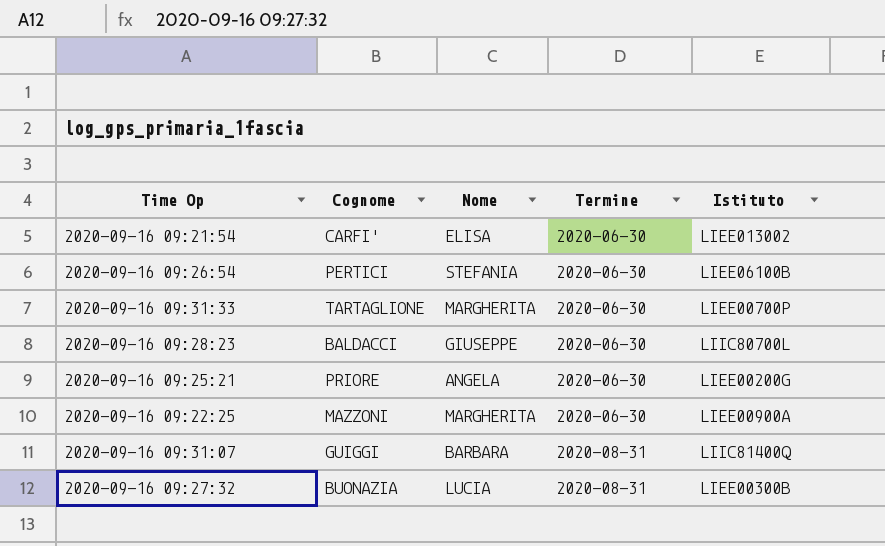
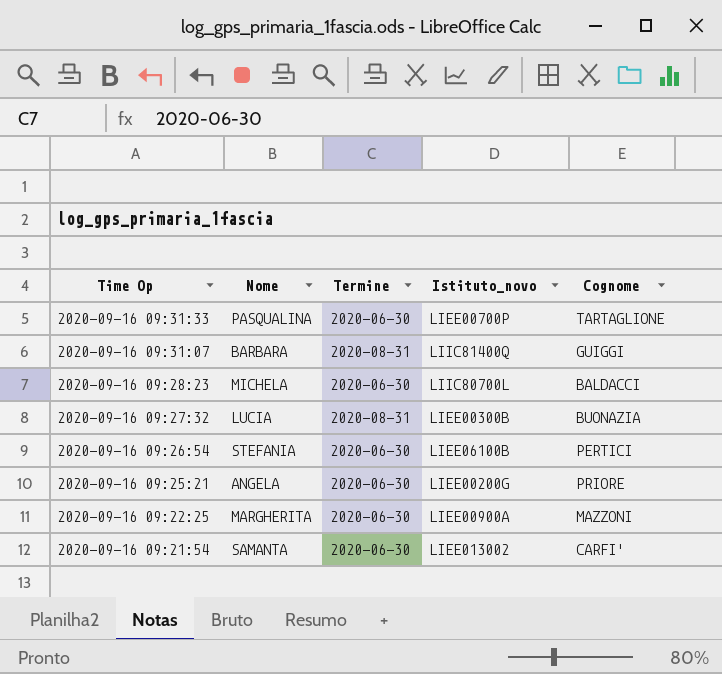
row order: Termine ascending -> Time Op descending
column name: Istituto -> Istituto_novo
column Cognome | position: 2 -> 5
2020-09-16 09:31:33 | Nome: MARGHERITA -> PASQUALINA
2020-09-16 09:28:23 | Nome: GIUSEPPE -> MICHELA
2020-09-16 09:21:54 | Nome: ELISA -> SAMANTA

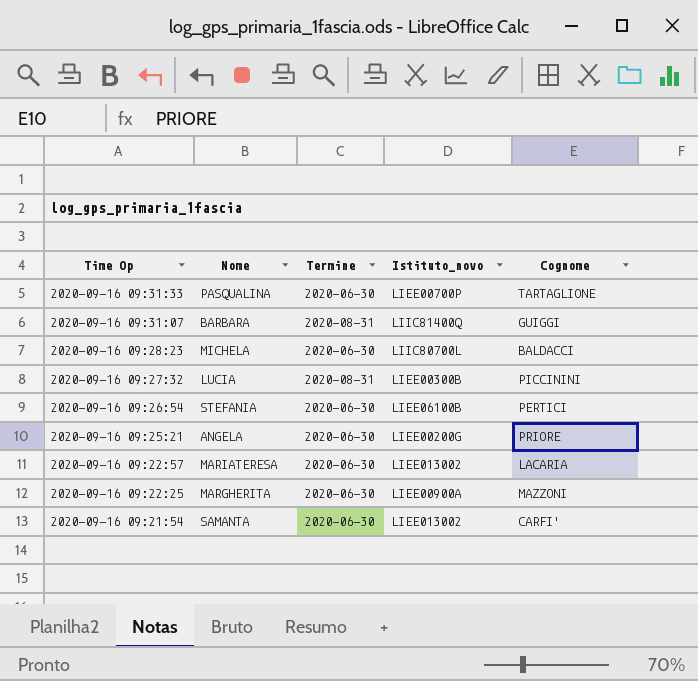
2020-09-16 09:27:32 | Cognome: BUONAZIA -> PICCININI
row 2020-09-16 09:22:57: none -> MARIATERESA | 2020-06-30 | LIEE013002 | LACARIA

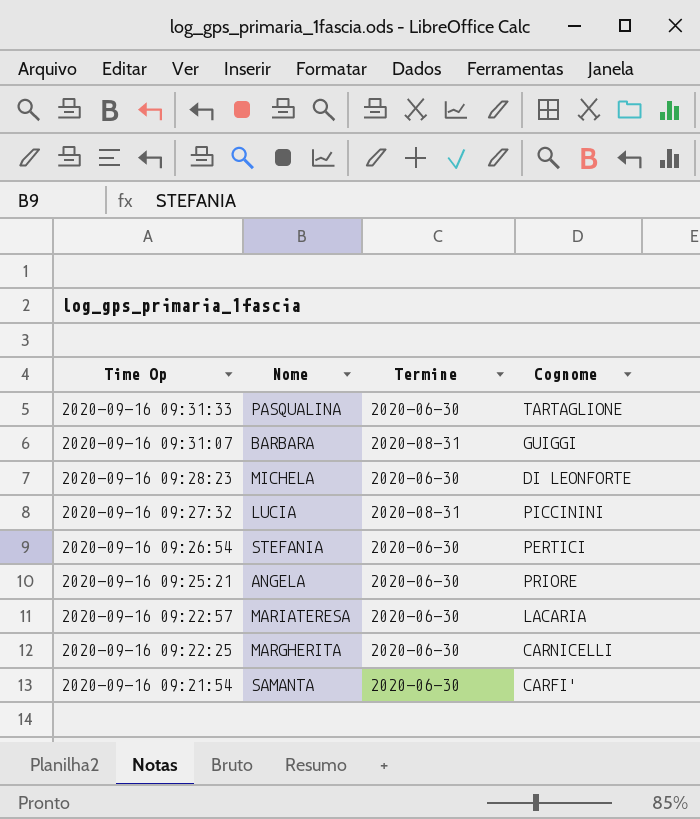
column Istituto_novo | position: 4 -> none
2020-09-16 09:28:23 | Cognome: BALDACCI -> DI LEONFORTE
2020-09-16 09:22:25 | Cognome: MAZZONI -> CARNICELLI

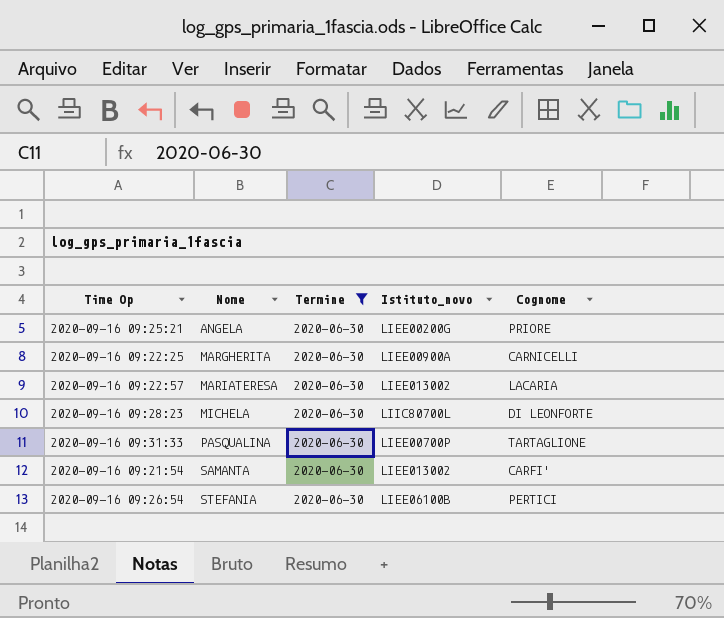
filter: none -> Termine = 2020-06-30
row order: Time Op descending -> Nome ascending
column Istituto_novo | position: none -> 4

